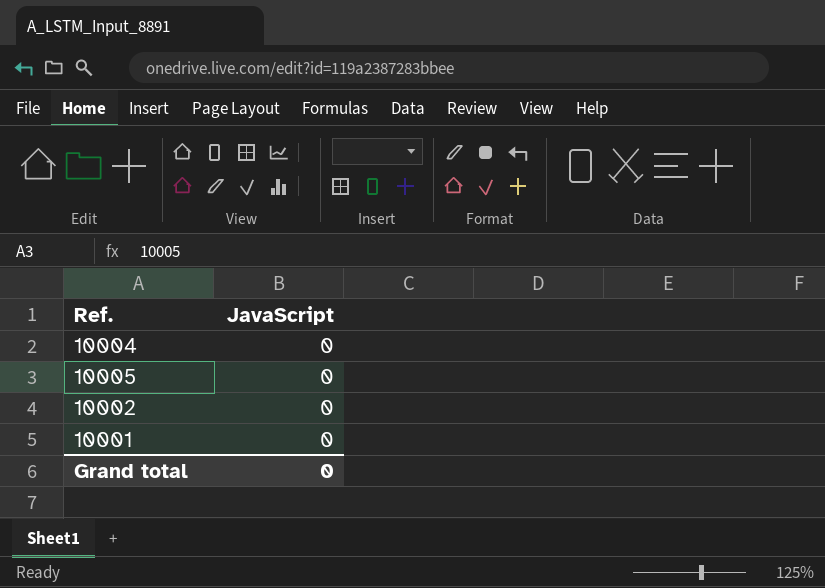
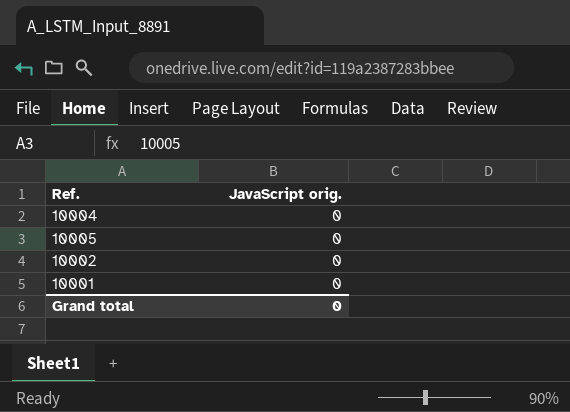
column name: JavaScript -> JavaScript orig.

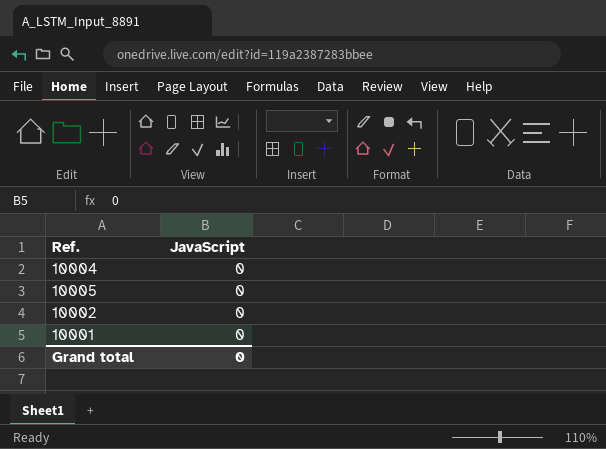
column name: JavaScript orig. -> JavaScript

